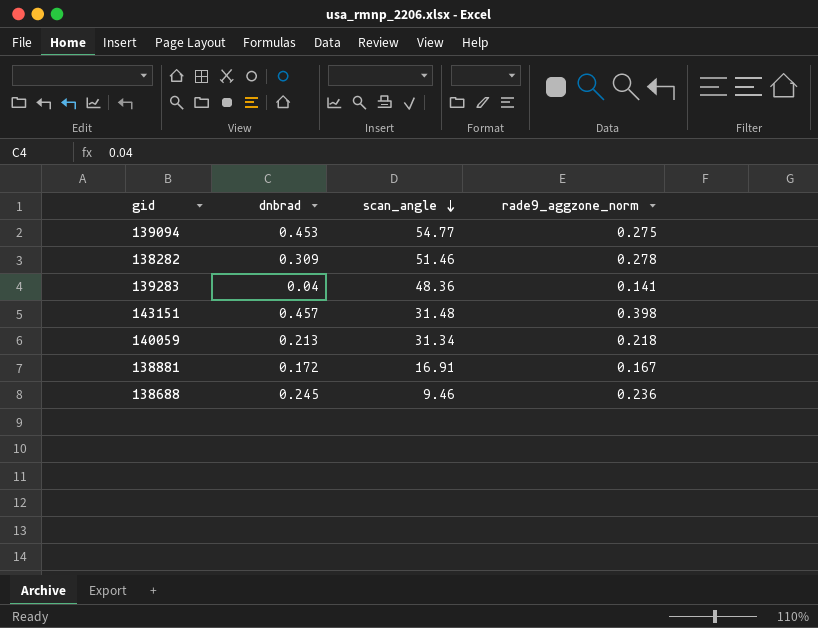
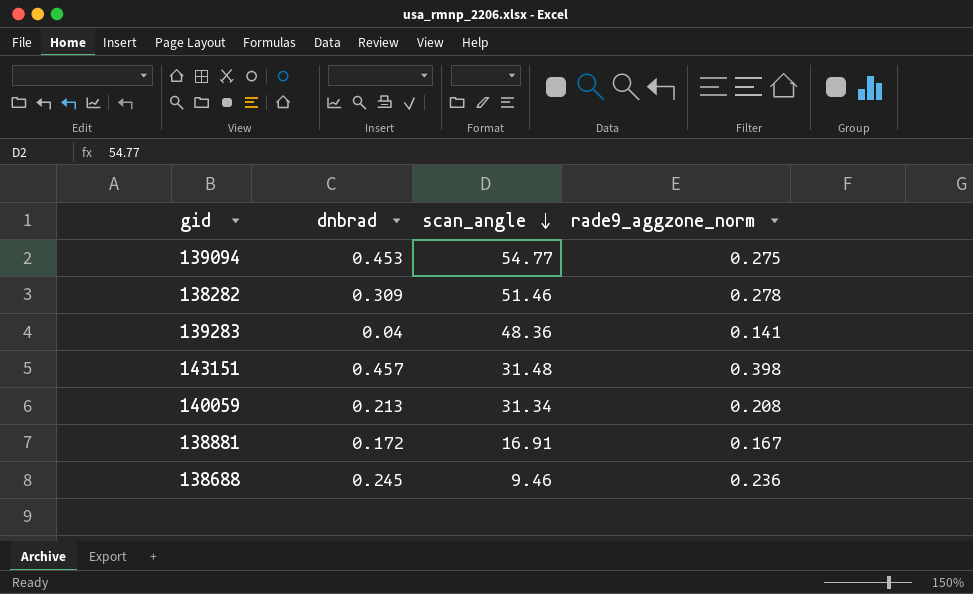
140059 | rade9_aggzone_norm: 0.218 -> 0.208

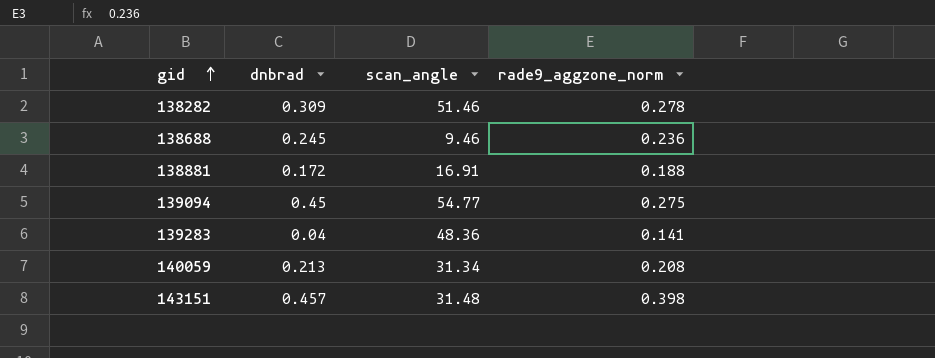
row order: scan_angle descending -> gid ascending
138881 | rade9_aggzone_norm: 0.167 -> 0.188
139094 | dnbrad: 0.453 -> 0.45

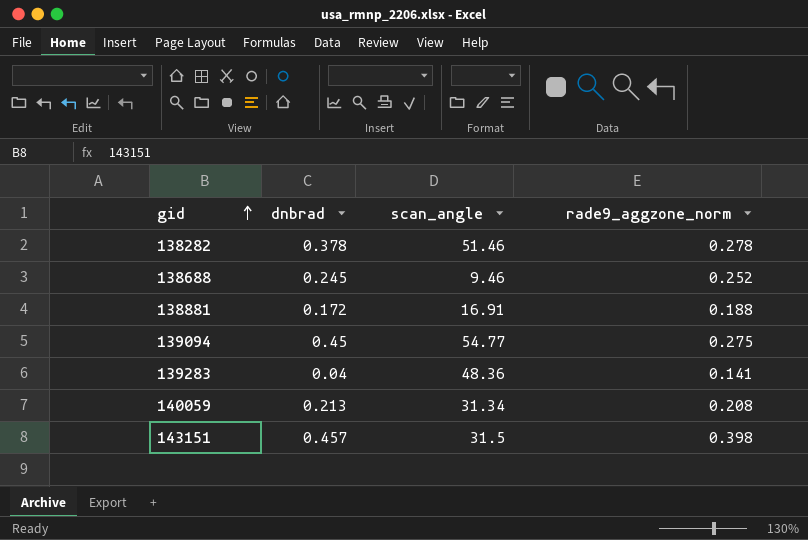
138282 | dnbrad: 0.309 -> 0.378
138688 | rade9_aggzone_norm: 0.236 -> 0.252
143151 | scan_angle: 31.48 -> 31.5

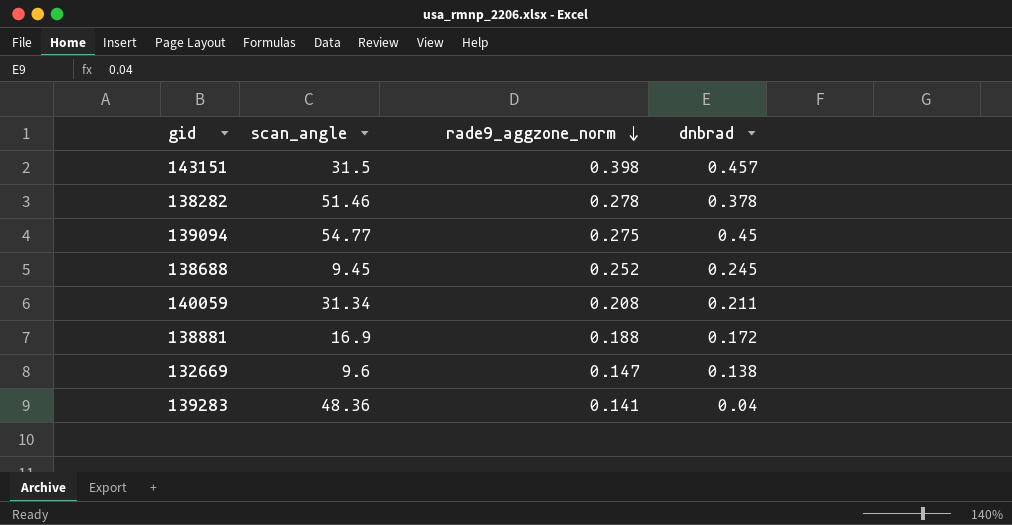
row order: gid ascending -> rade9_aggzone_norm descending
column dnbrad | position: 2 -> 4
138688 | scan_angle: 9.46 -> 9.45
140059 | dnbrad: 0.213 -> 0.211
138881 | scan_angle: 16.91 -> 16.9
row 132669: none -> 9.6 | 0.147 | 0.138

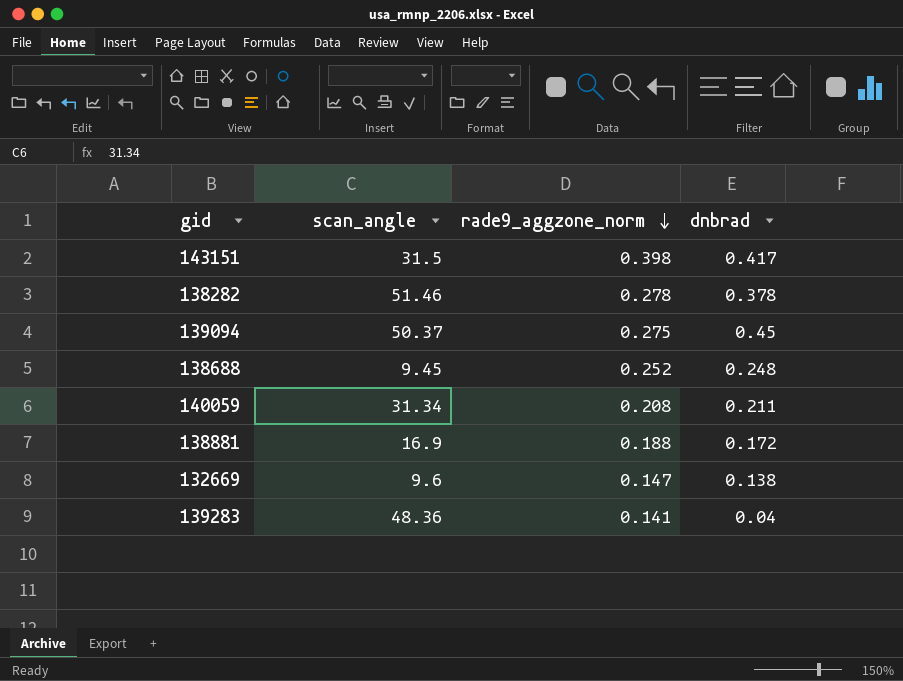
143151 | dnbrad: 0.457 -> 0.417
139094 | scan_angle: 54.77 -> 50.37
138688 | dnbrad: 0.245 -> 0.248

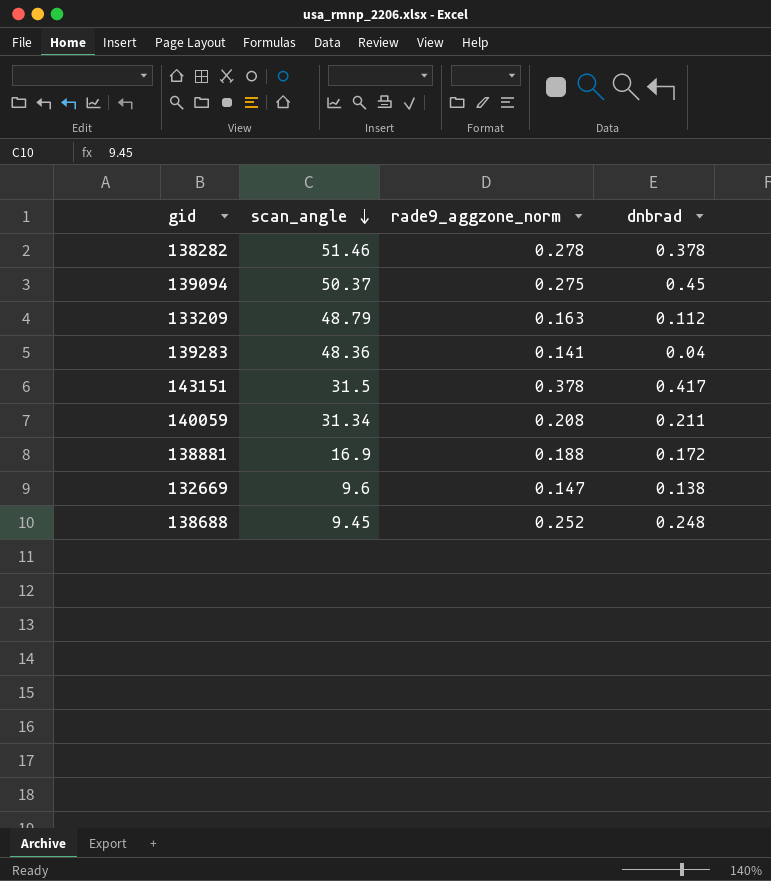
row order: rade9_aggzone_norm descending -> scan_angle descending
row 133209: none -> 48.79 | 0.163 | 0.112
143151 | rade9_aggzone_norm: 0.398 -> 0.378

